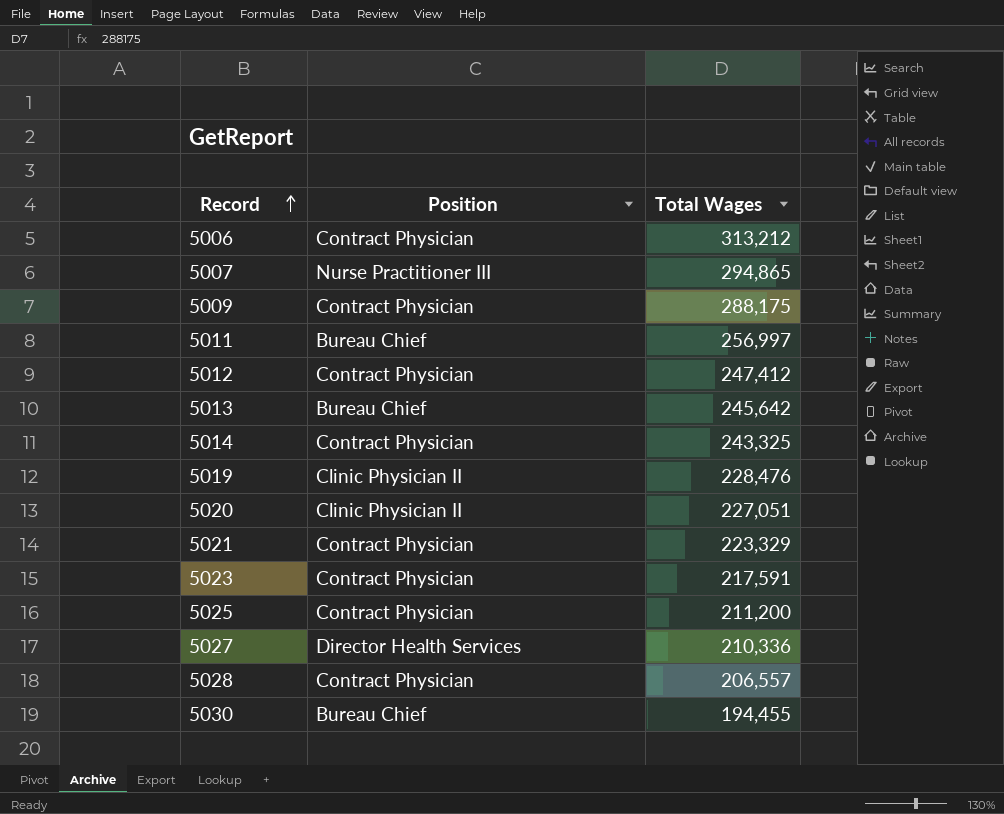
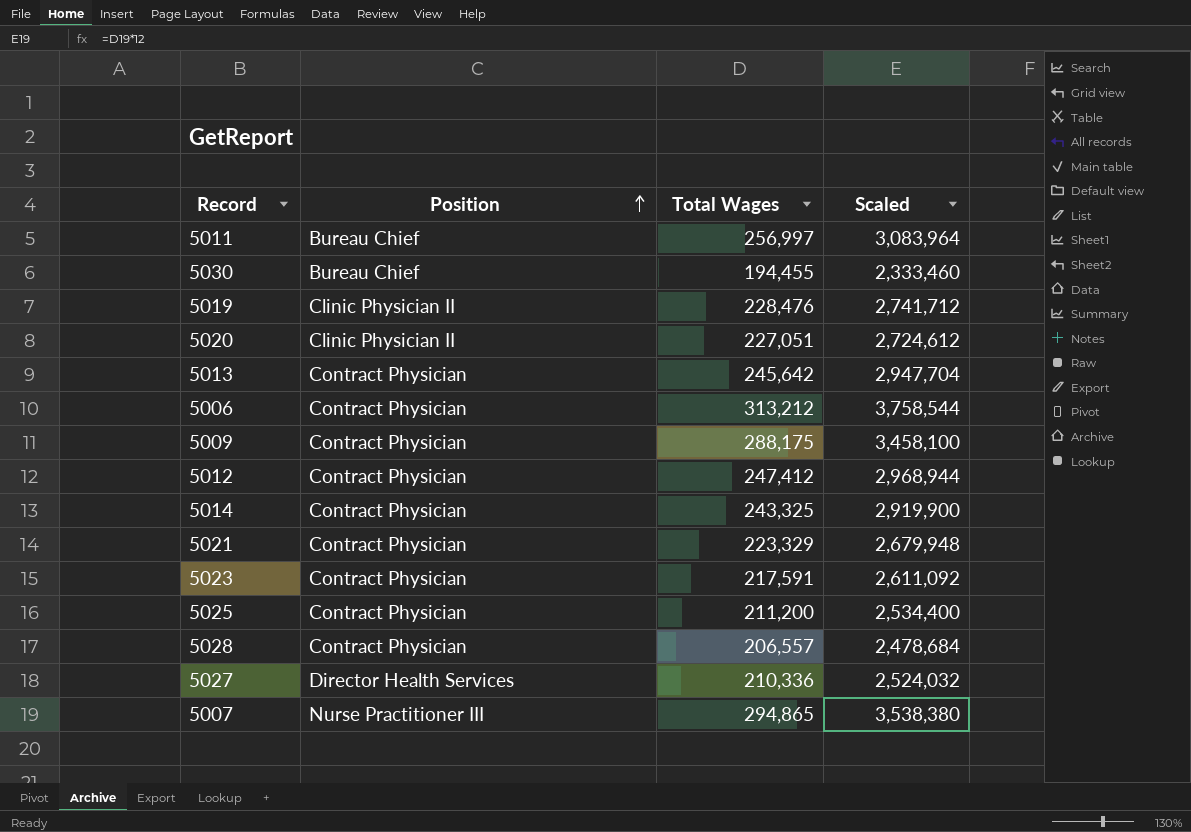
row order: Record ascending -> Position ascending
column Scaled | formula: none -> [Total Wages] * 12
5013 | Position: Bureau Chief -> Contract Physician

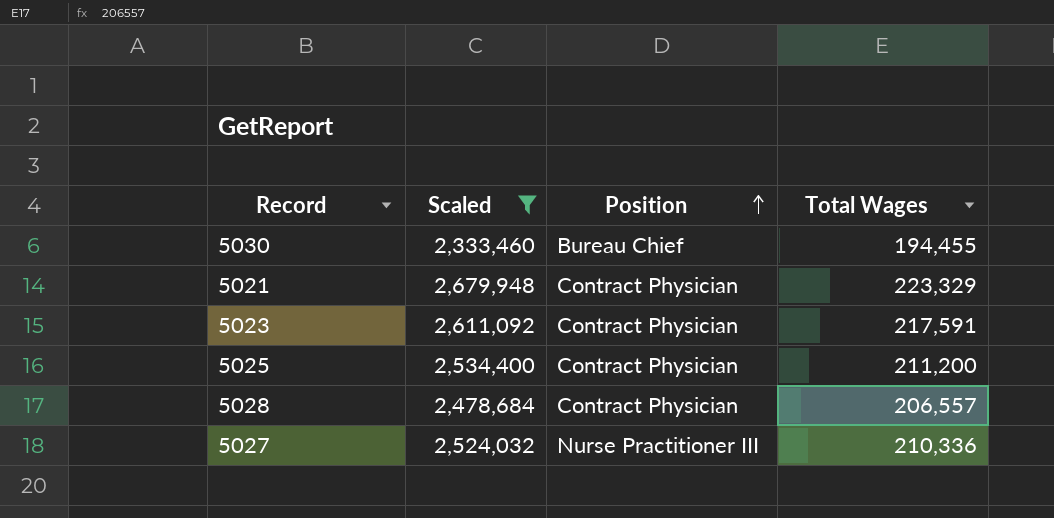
filter: none -> Scaled <= 2,679,948
column Scaled | position: 4 -> 2
5027 | Position: Director Health Services -> Nurse Practitioner III

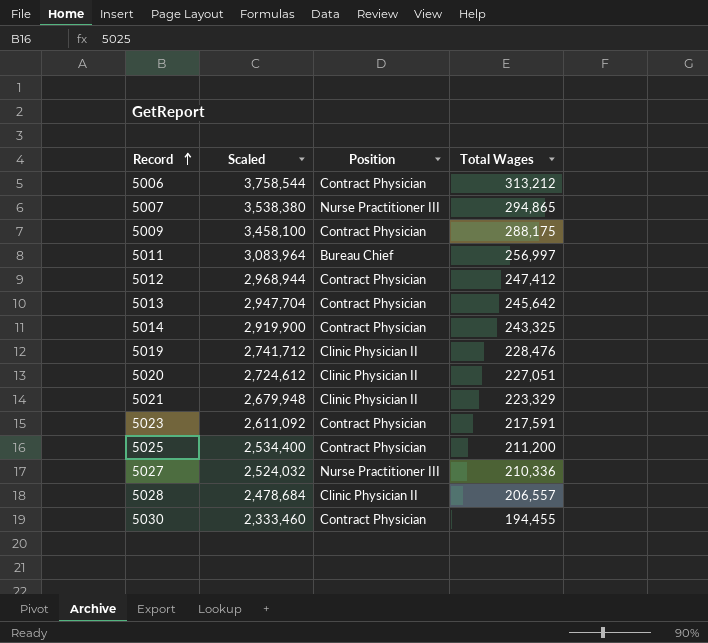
filter: Scaled <= 2,679,948 -> none
row order: Position ascending -> Record ascending
5021 | Position: Contract Physician -> Clinic Physician II
5028 | Position: Contract Physician -> Clinic Physician II
5030 | Position: Bureau Chief -> Contract Physician

